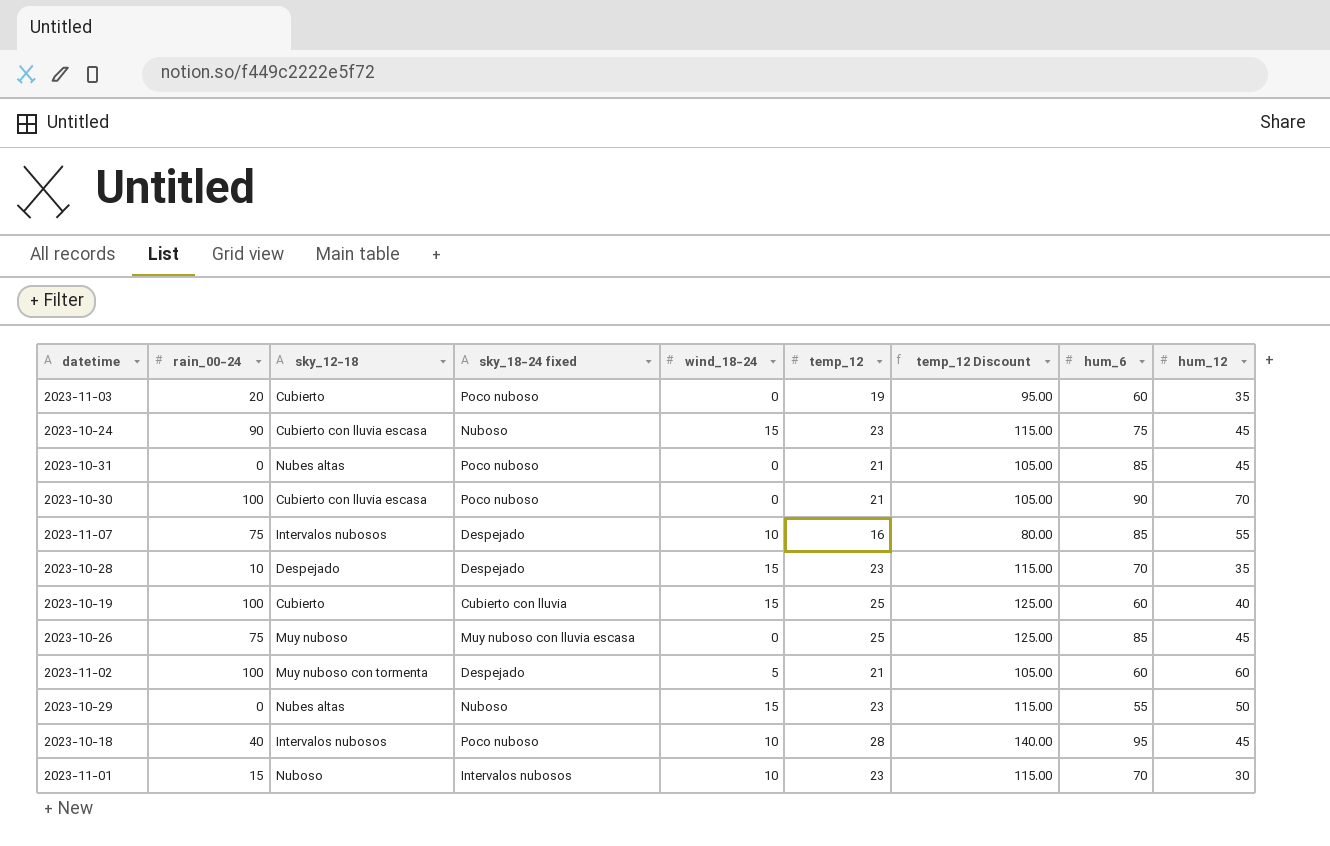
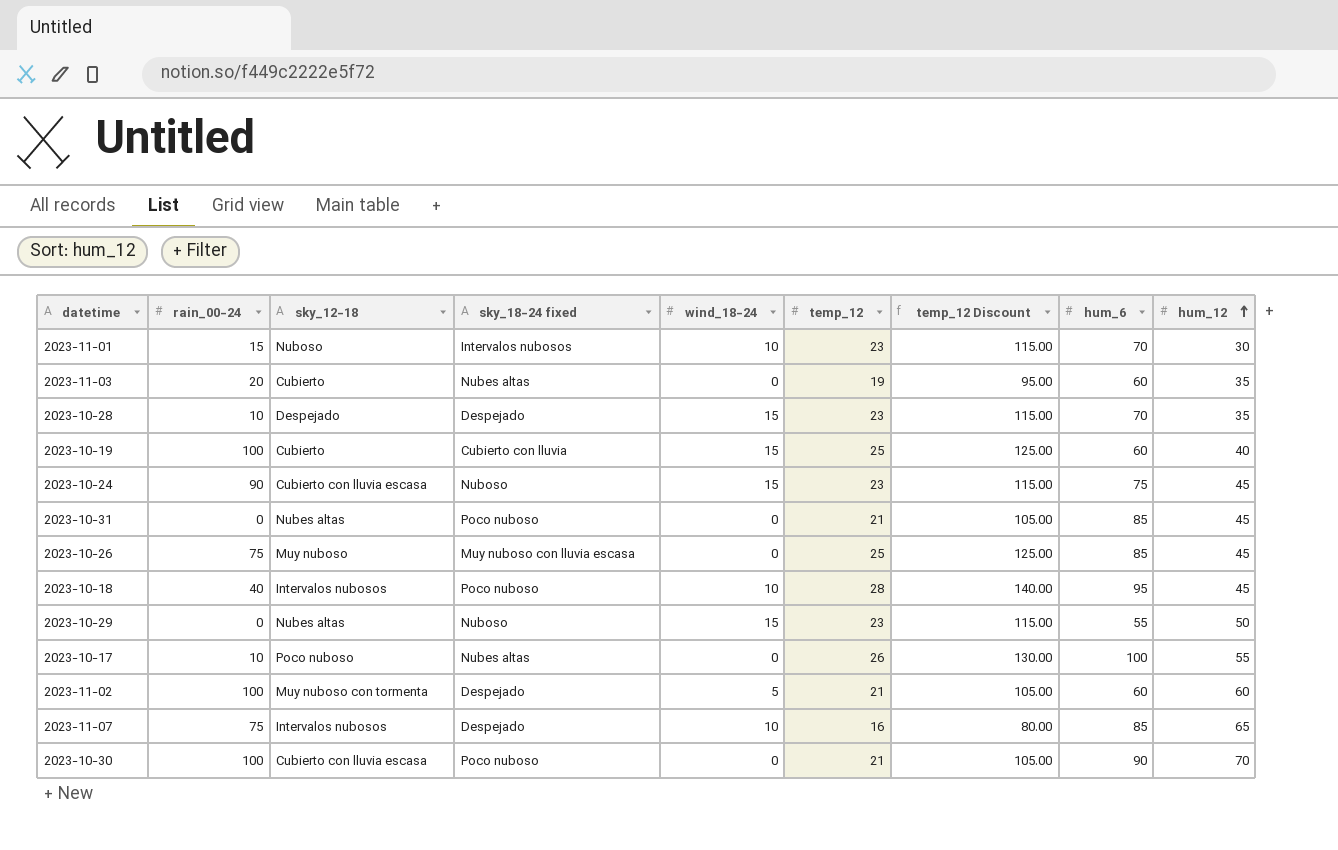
row order: none -> hum_12 ascending
2023-11-03 | sky_18-24 fixed: Poco nuboso -> Nubes altas
row 2023-10-17: none -> 10 | Poco nuboso | Nubes altas | 0 | 26 | 130.00 | 100 | 55
2023-11-07 | hum_12: 55 -> 65

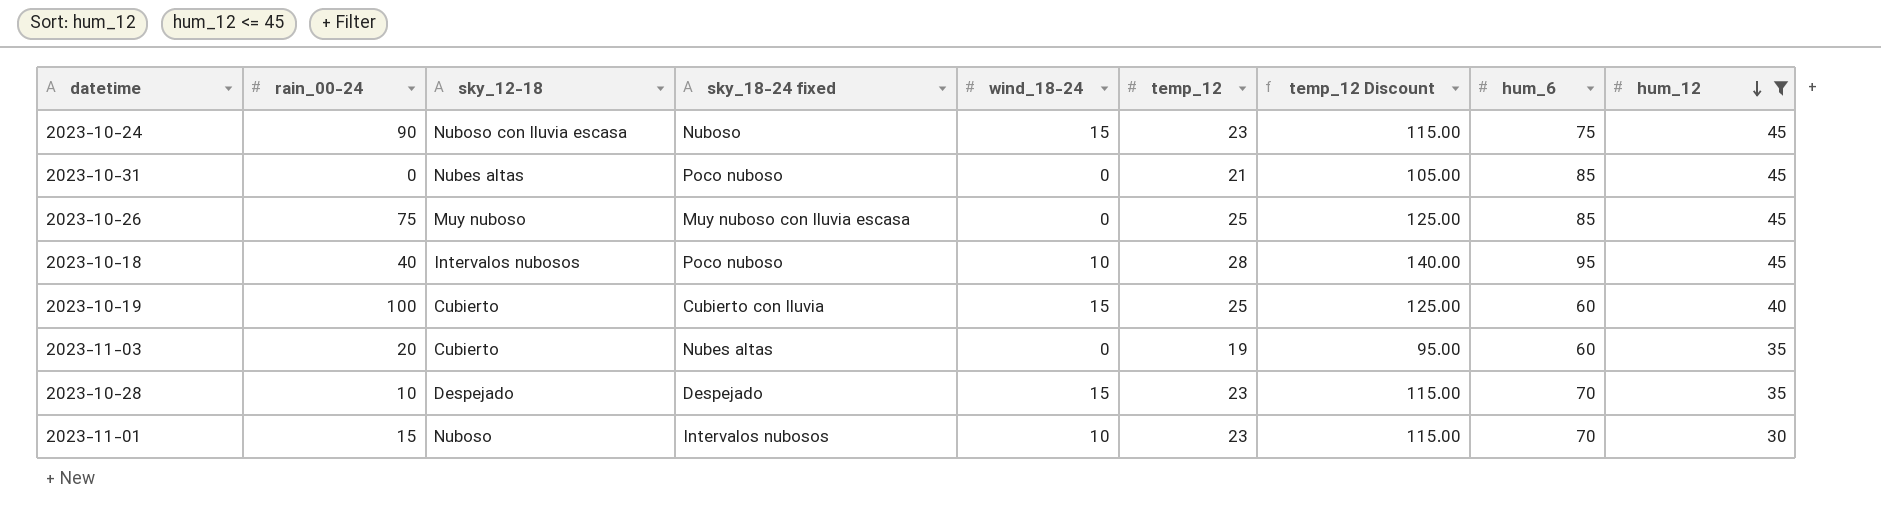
filter: none -> hum_12 <= 45
row order: hum_12 ascending -> hum_12 descending
2023-10-24 | sky_12-18: Cubierto con lluvia escasa -> Nuboso con lluvia escasa

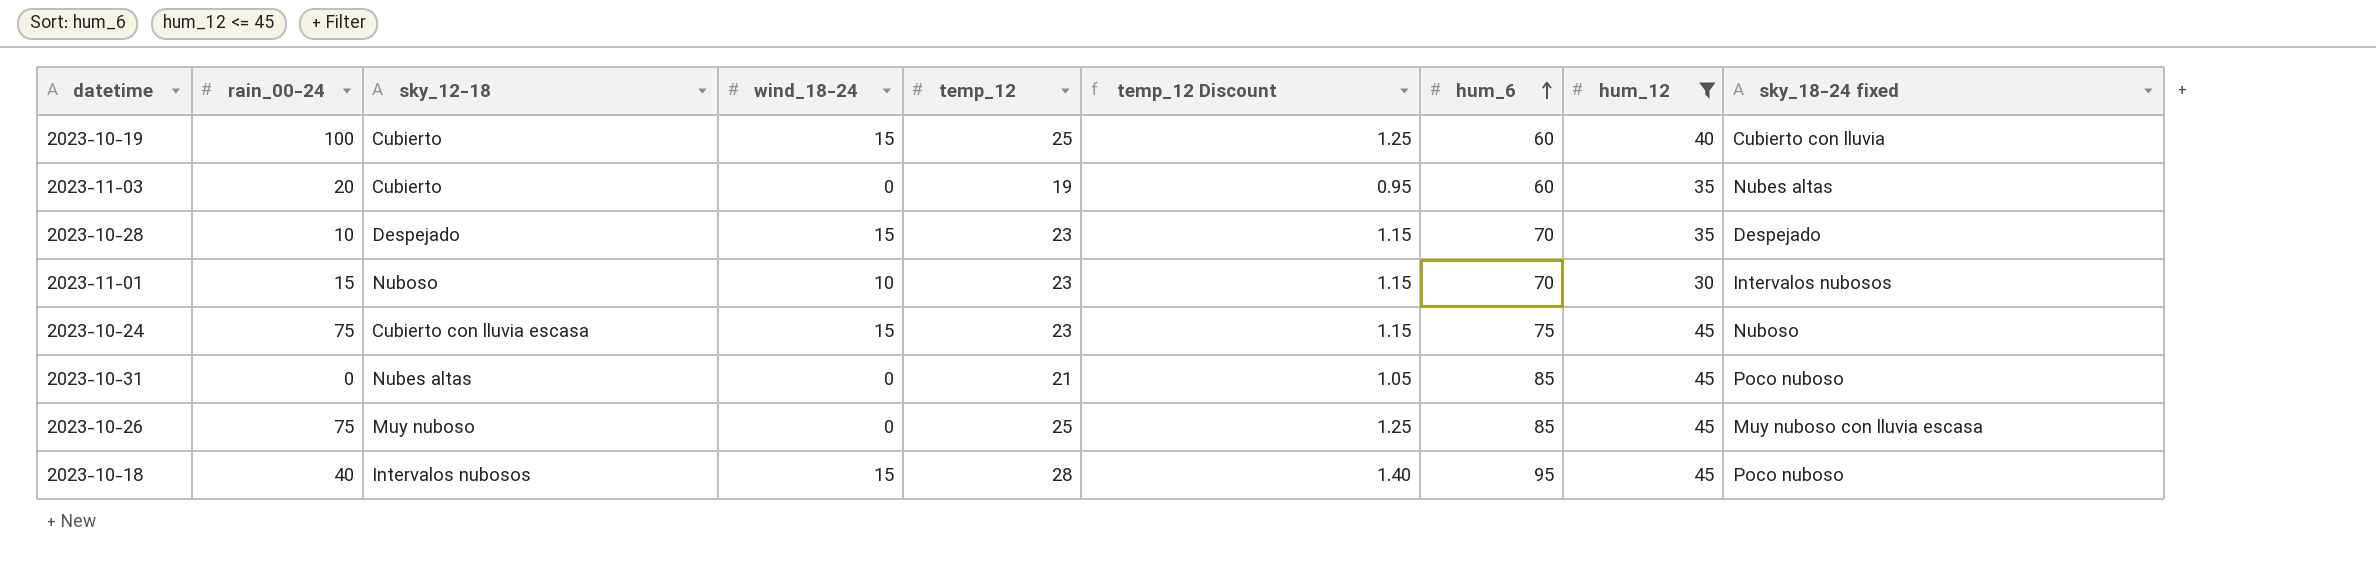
row order: hum_12 descending -> hum_6 ascending
column temp_12 Discount | formula: [temp_12] * 5 -> [temp_12] * 0.05
column sky_18-24 fixed | position: 4 -> 9
2023-10-24 | rain_00-24: 90 -> 75
2023-10-24 | sky_12-18: Nuboso con lluvia escasa -> Cubierto con lluvia escasa
2023-10-18 | wind_18-24: 10 -> 15

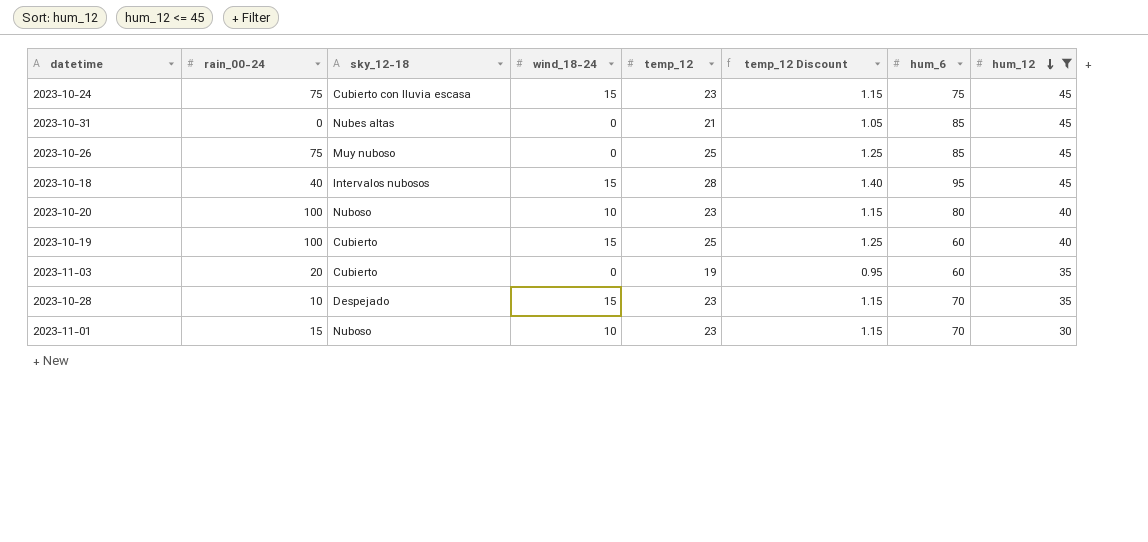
row order: hum_6 ascending -> hum_12 descending
column sky_18-24 fixed | position: 9 -> none
row 2023-10-20: none -> 100 | Nuboso | 10 | 23 | 1.15 | 80 | 40

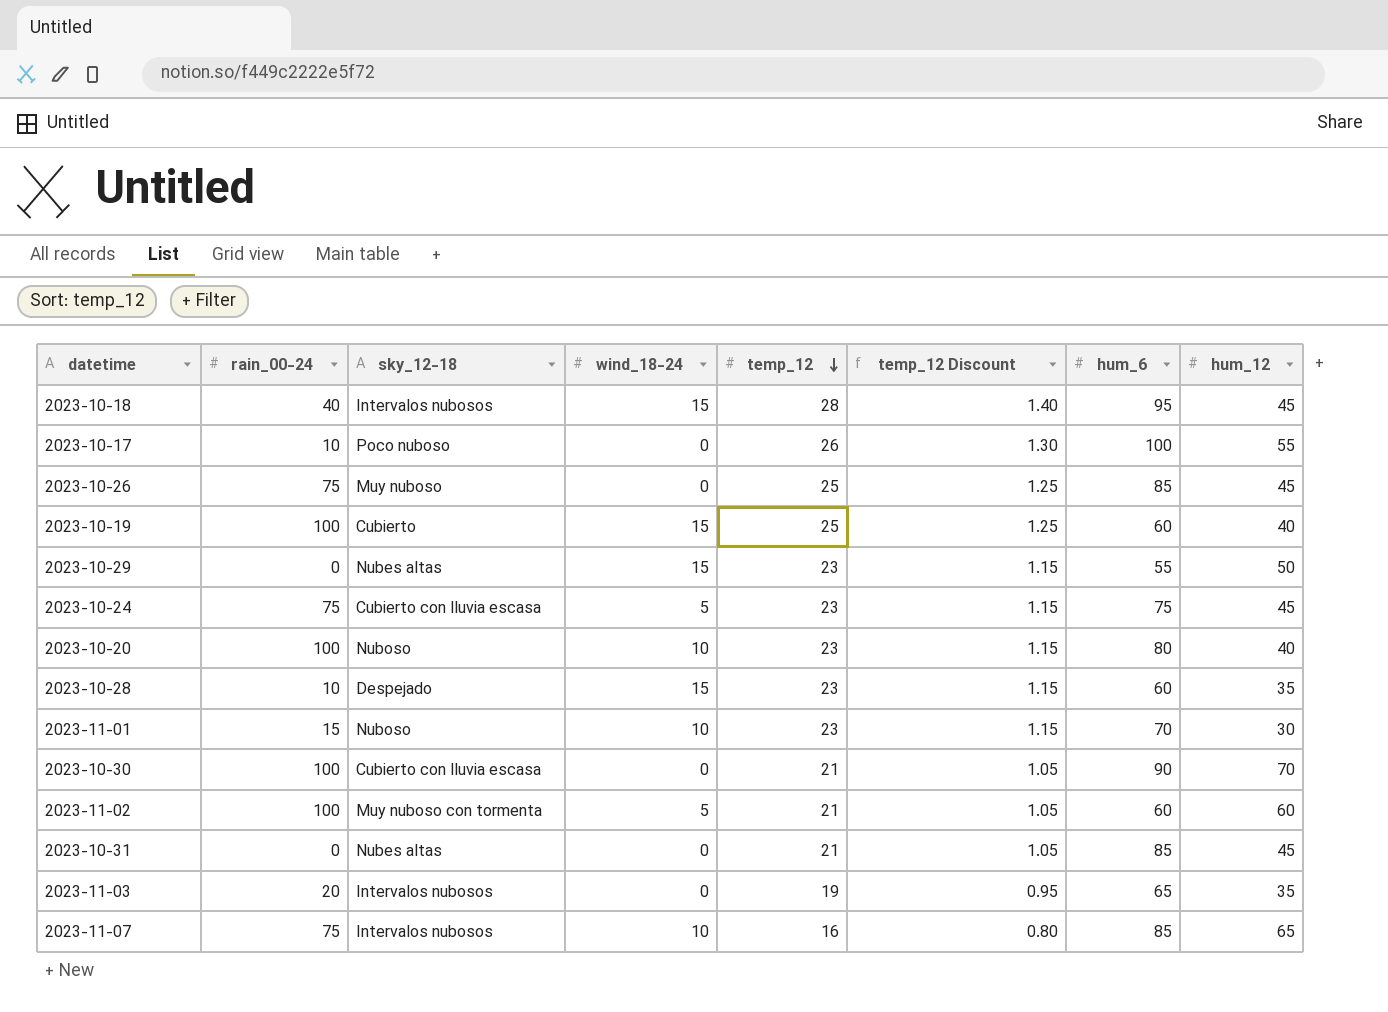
filter: hum_12 <= 45 -> none
row order: hum_12 descending -> temp_12 descending
2023-10-24 | wind_18-24: 15 -> 5
2023-10-28 | hum_6: 70 -> 60
2023-11-03 | sky_12-18: Cubierto -> Intervalos nubosos
2023-11-03 | hum_6: 60 -> 65

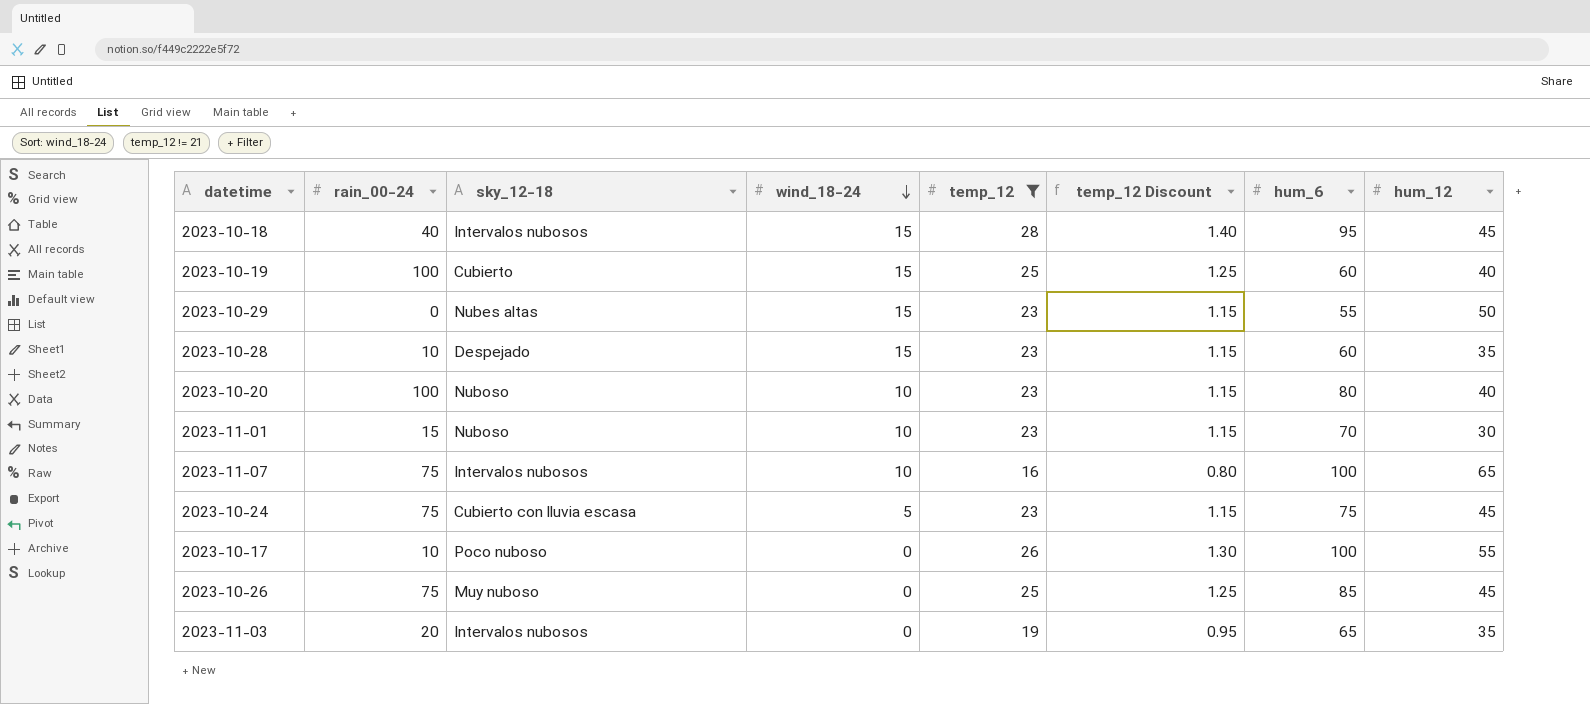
filter: none -> temp_12 != 21
row order: temp_12 descending -> wind_18-24 descending
2023-11-07 | hum_6: 85 -> 100

